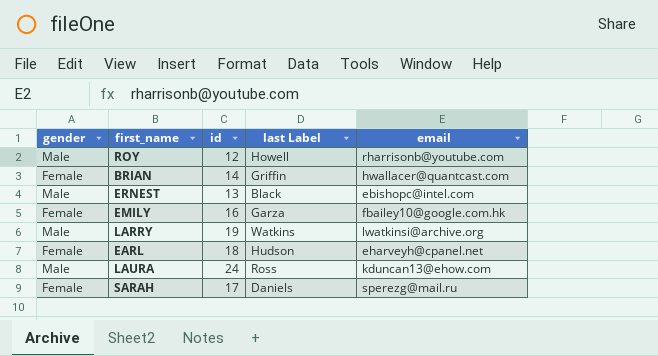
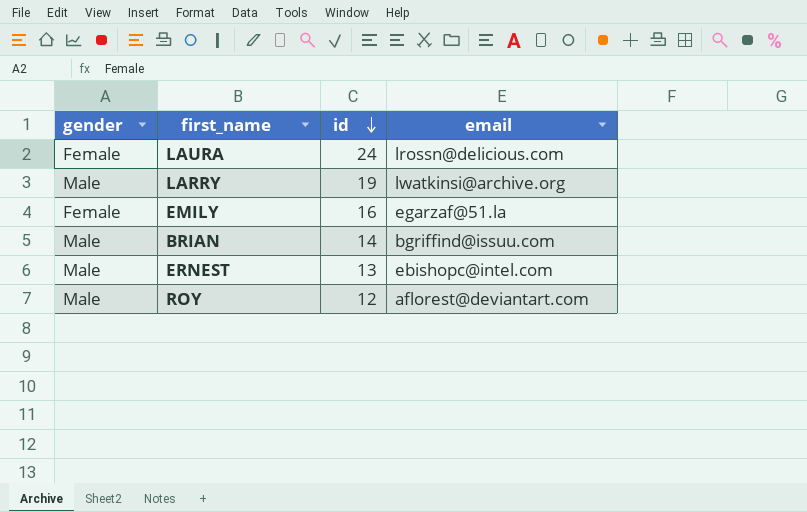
row order: none -> id descending
column last Label | position: 4 -> none
row EARL: Female | 18 | Hudson | eharveyh@cpanel.net -> none
row SARAH: Female | 17 | Daniels | sperezg@mail.ru -> none
LAURA | gender: Male -> Female
LAURA | email: kduncan13@ehow.com -> lrossn@delicious.com
EMILY | email: fbailey10@google.com.hk -> egarzaf@51.la
BRIAN | gender: Female -> Male
BRIAN | email: hwallacer@quantcast.com -> bgriffind@issuu.com
ROY | email: rharrisonb@youtube.com -> aflorest@deviantart.com

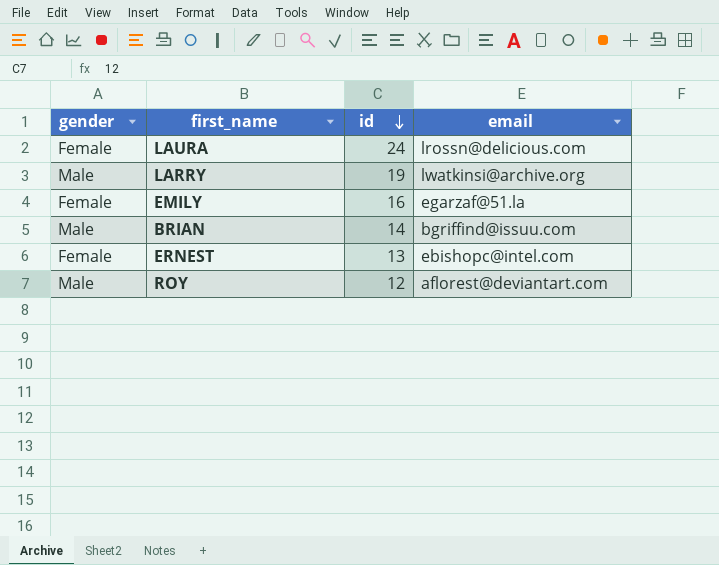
ERNEST | gender: Male -> Female

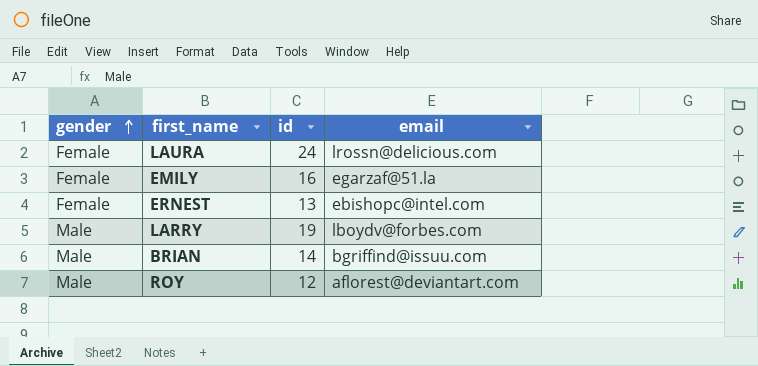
row order: id descending -> gender ascending
LARRY | email: lwatkinsi@archive.org -> lboydv@forbes.com

